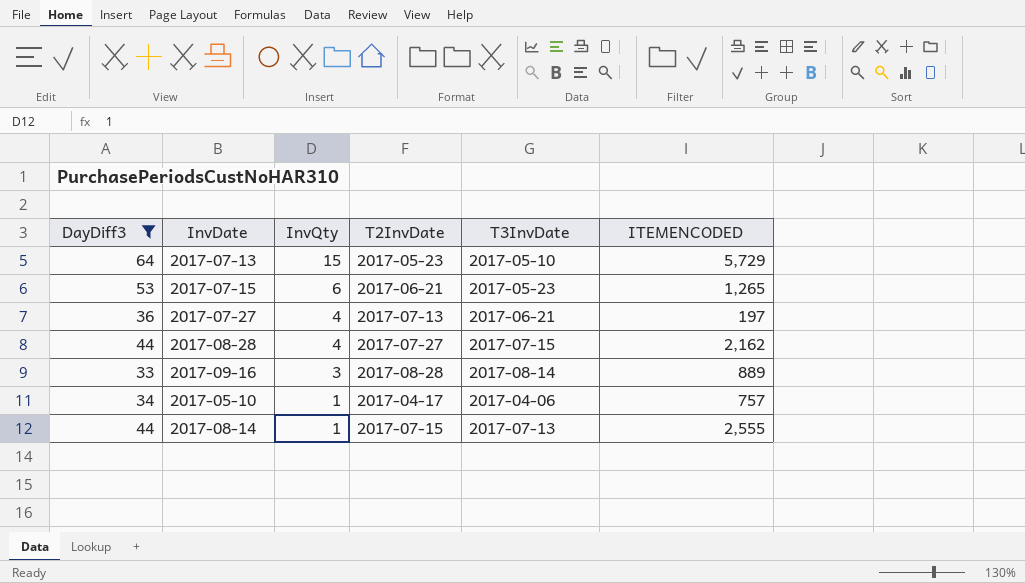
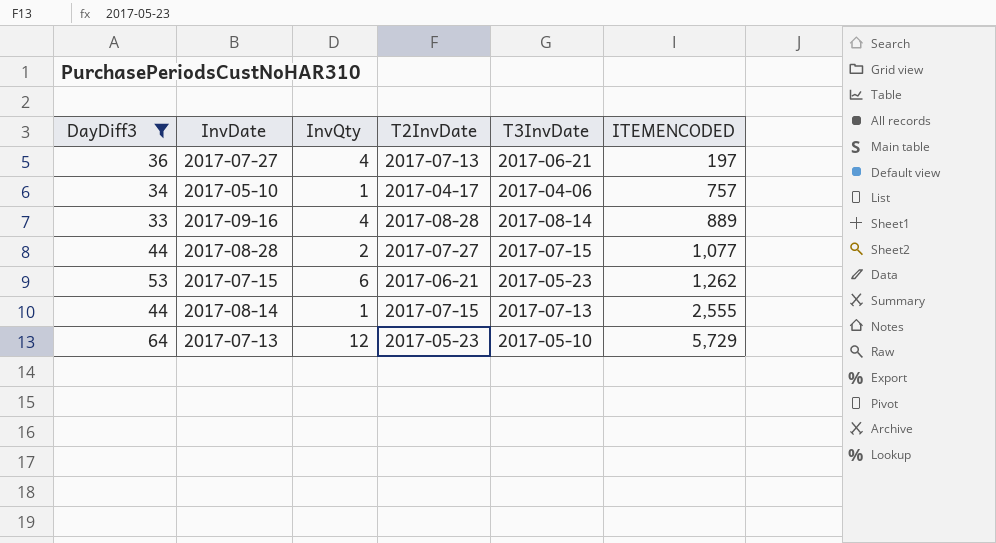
row order: InvQty descending -> ITEMENCODED ascending
2017-09-16 | InvQty: 3 -> 4
2017-08-28 | InvQty: 4 -> 2
2017-08-28 | ITEMENCODED: 2,162 -> 1,077
2017-07-15 | ITEMENCODED: 1,265 -> 1,262
2017-07-13 | InvQty: 15 -> 12

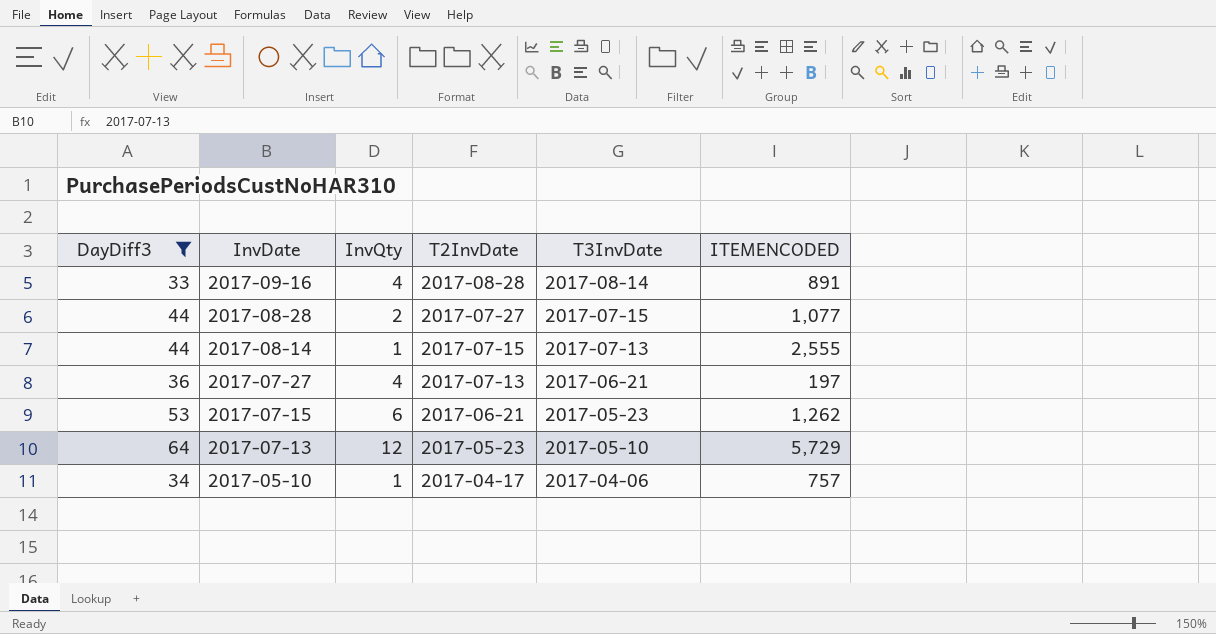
row order: ITEMENCODED ascending -> InvDate descending
2017-09-16 | ITEMENCODED: 889 -> 891

